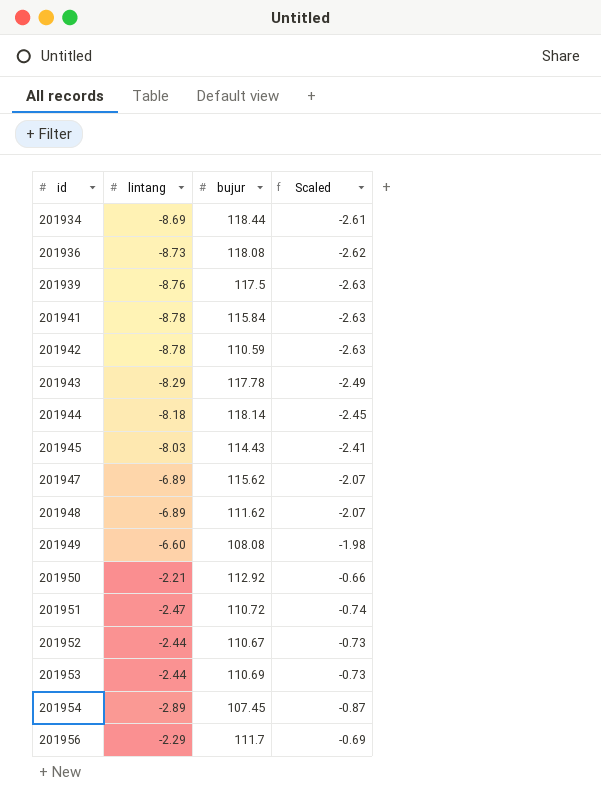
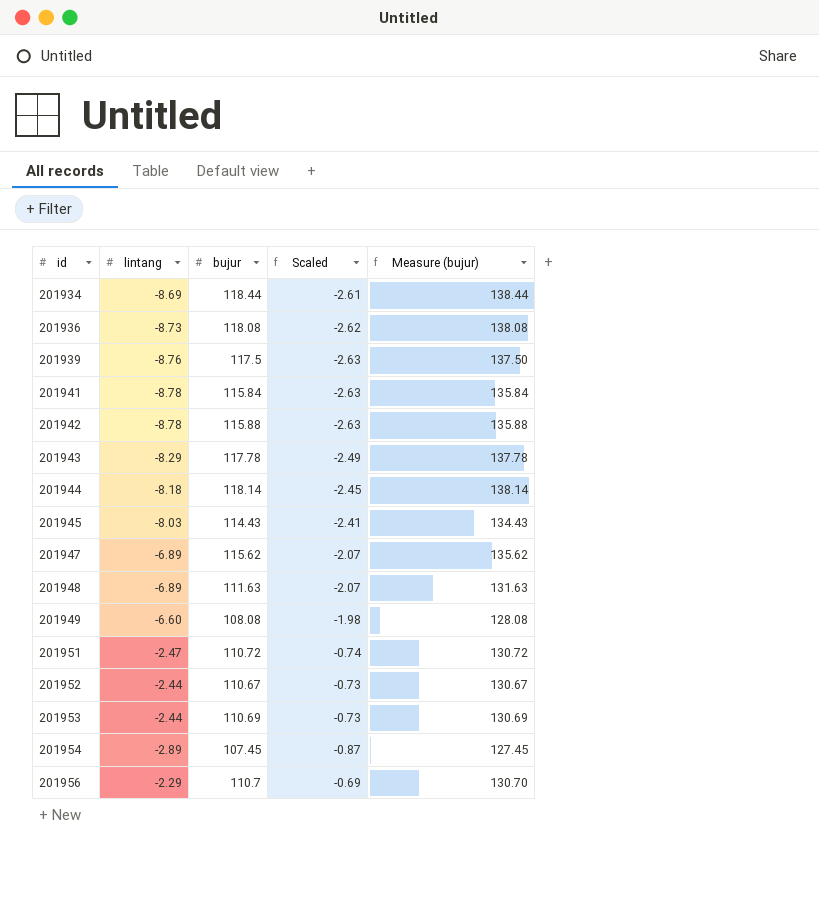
column Measure (bujur) | formula: none -> [bujur] + 20
row 201950: -2.21 | 112.92 | -0.66 -> none
201942 | bujur: 110.59 -> 115.88
201948 | bujur: 111.62 -> 111.63
201956 | bujur: 111.7 -> 110.7

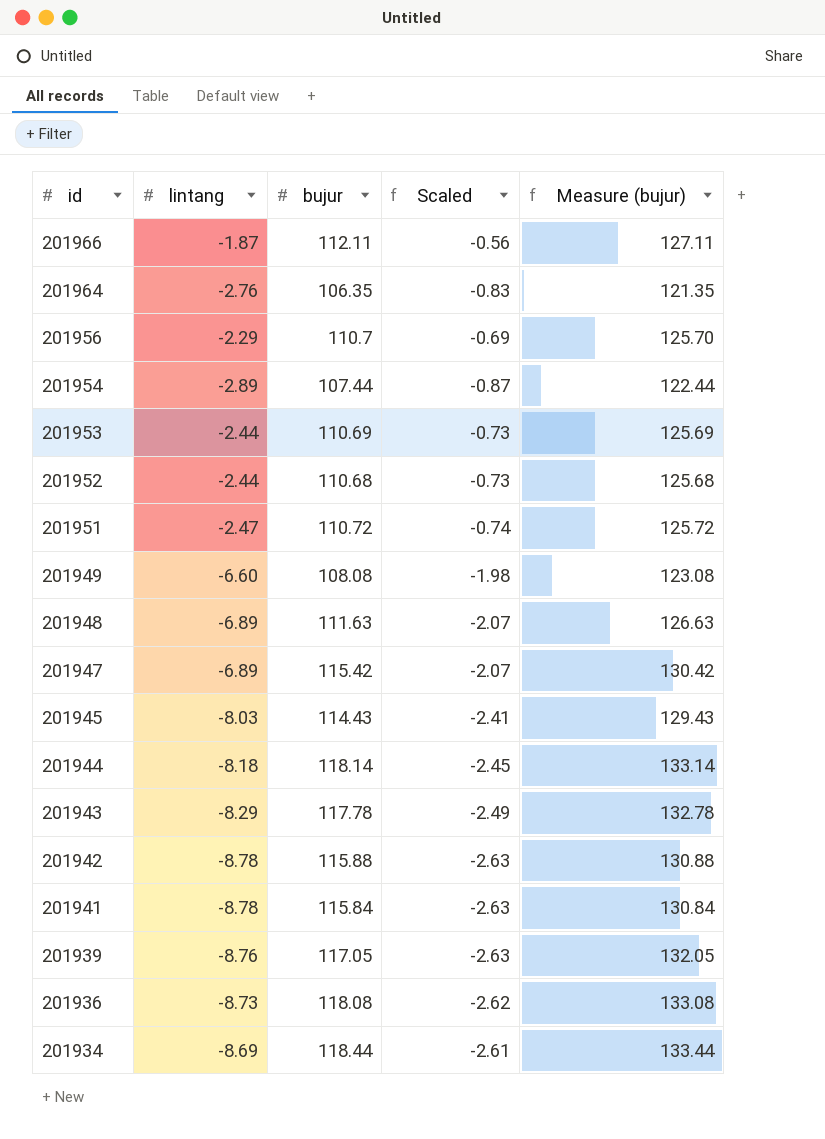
row order: id ascending -> id descending
column Measure (bujur) | formula: [bujur] + 20 -> [bujur] + 15
row 201966: none -> -1.87 | 112.11 | -0.56 | 127.11
row 201964: none -> -2.76 | 106.35 | -0.83 | 121.35
201954 | bujur: 107.45 -> 107.44
201952 | bujur: 110.67 -> 110.68
201947 | bujur: 115.62 -> 115.42
201939 | bujur: 117.5 -> 117.05

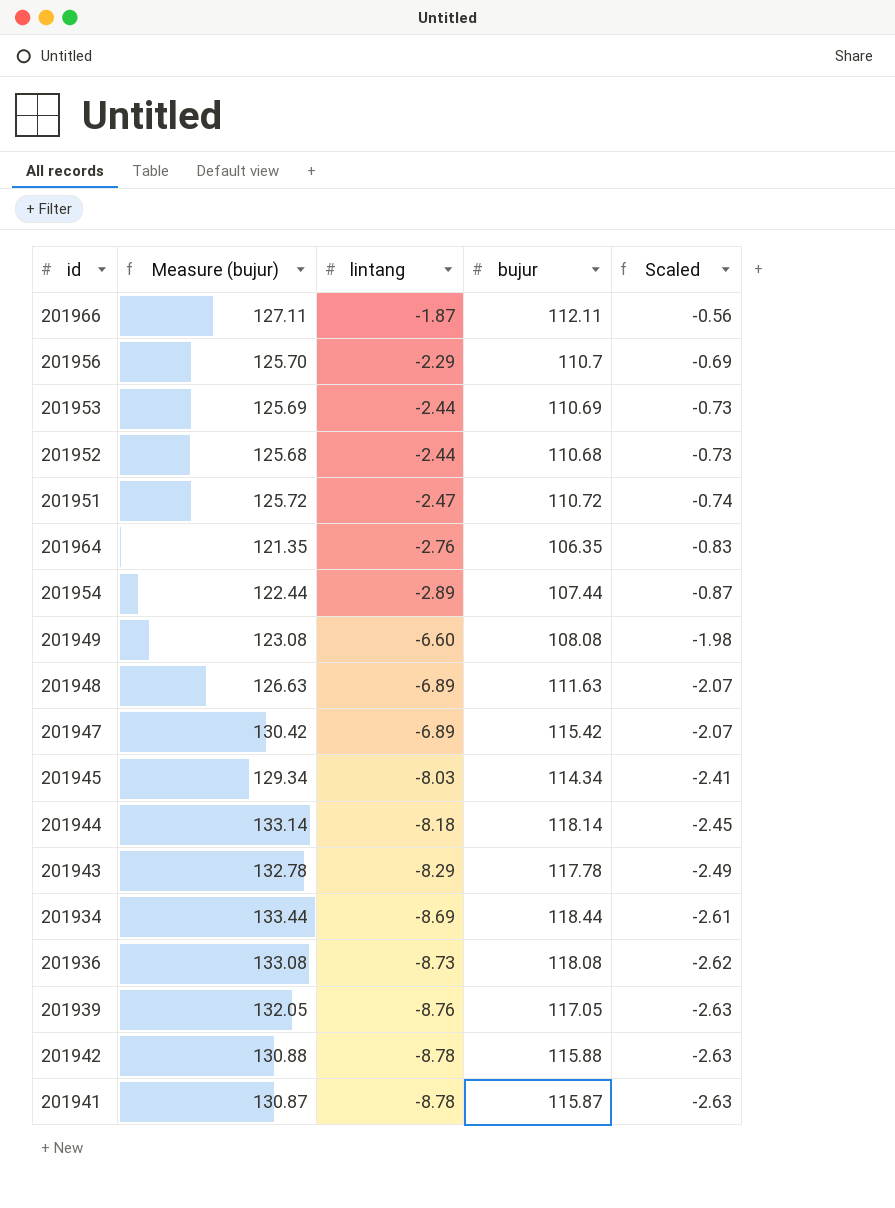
row order: id descending -> lintang descending
column Measure (bujur) | position: 5 -> 2
201945 | Measure (bujur): 129.43 -> 129.34
201945 | bujur: 114.43 -> 114.34
201941 | Measure (bujur): 130.84 -> 130.87
201941 | bujur: 115.84 -> 115.87

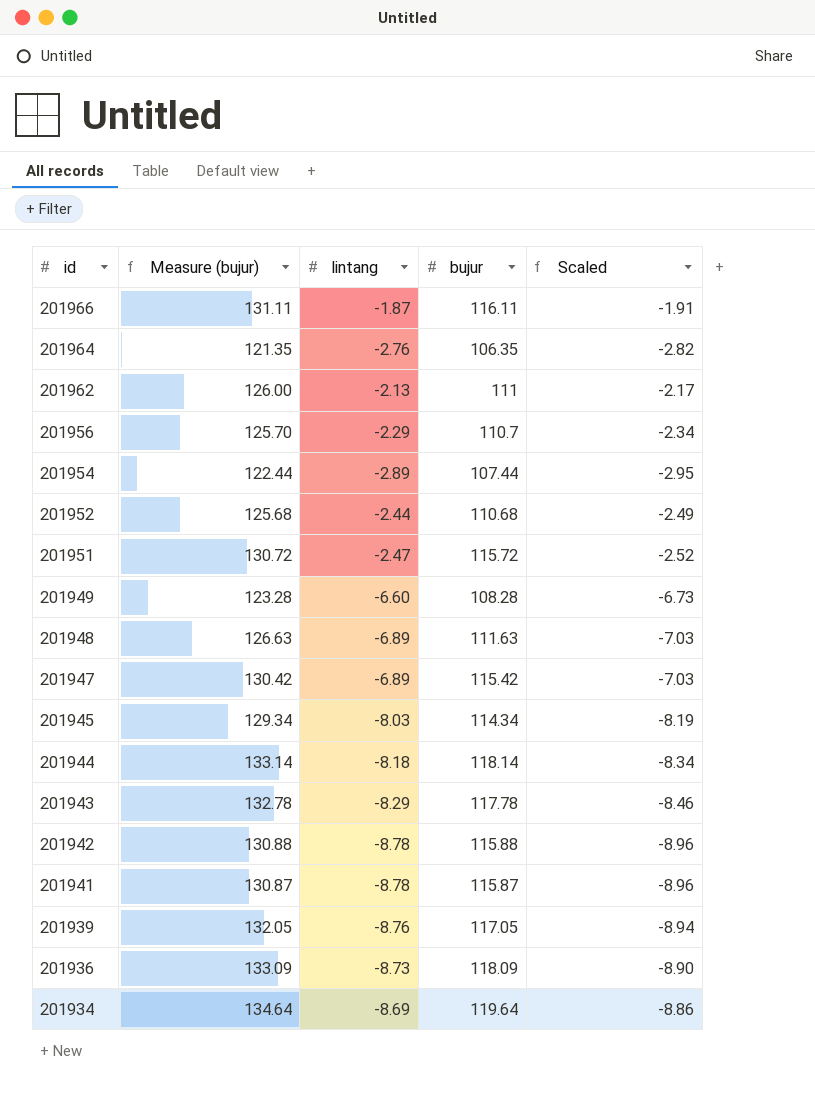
row order: lintang descending -> id descending
column Scaled | formula: [lintang] * 0.3 -> [lintang] * 1.02
row 201953: 125.69 | -2.44 | 110.69 | -0.73 -> none
201966 | Measure (bujur): 127.11 -> 131.11
201966 | bujur: 112.11 -> 116.11
row 201962: none -> 126.00 | -2.13 | 111 | -2.17
201951 | Measure (bujur): 125.72 -> 130.72
201951 | bujur: 110.72 -> 115.72
201949 | Measure (bujur): 123.08 -> 123.28
201949 | bujur: 108.08 -> 108.28
201936 | Measure (bujur): 133.08 -> 133.09
201936 | bujur: 118.08 -> 118.09
201934 | Measure (bujur): 133.44 -> 134.64
201934 | bujur: 118.44 -> 119.64

